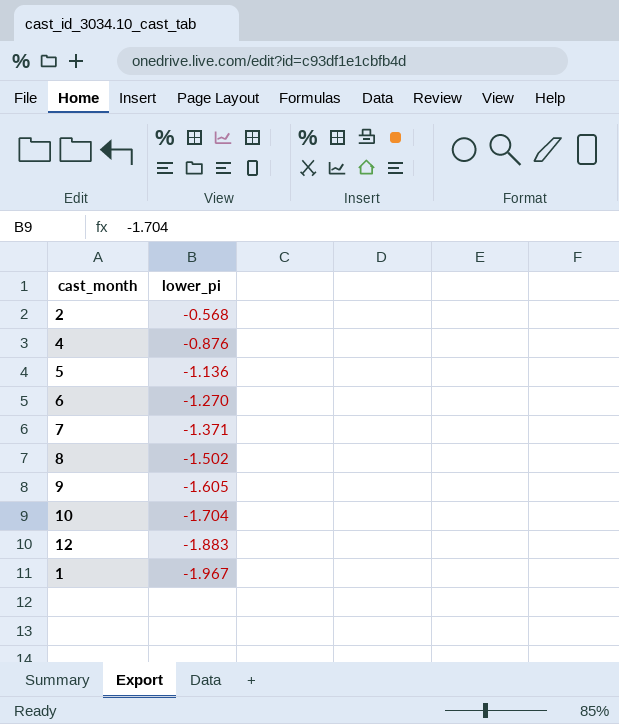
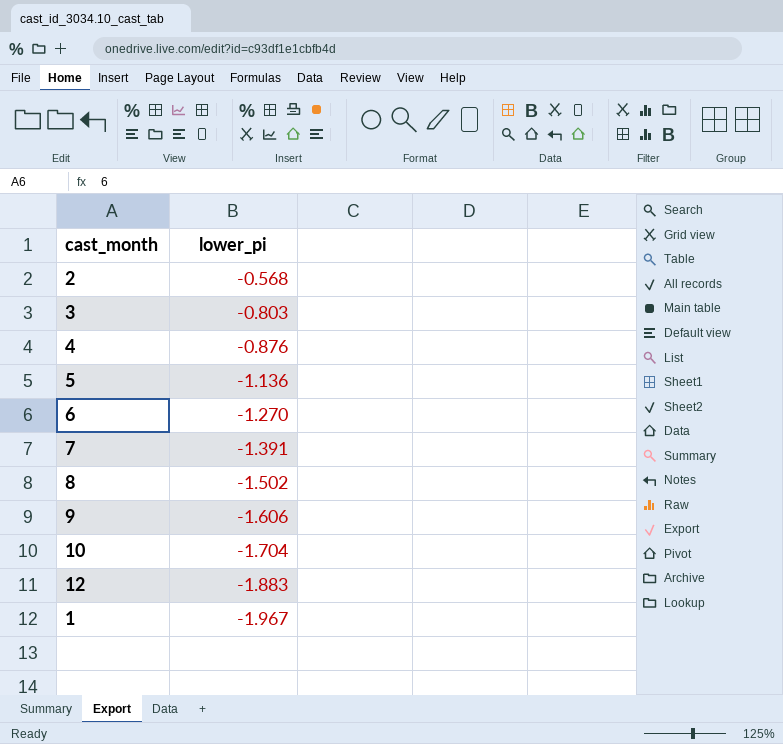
row 3: none -> -0.803
7 | lower_pi: -1.371 -> -1.391
9 | lower_pi: -1.605 -> -1.606

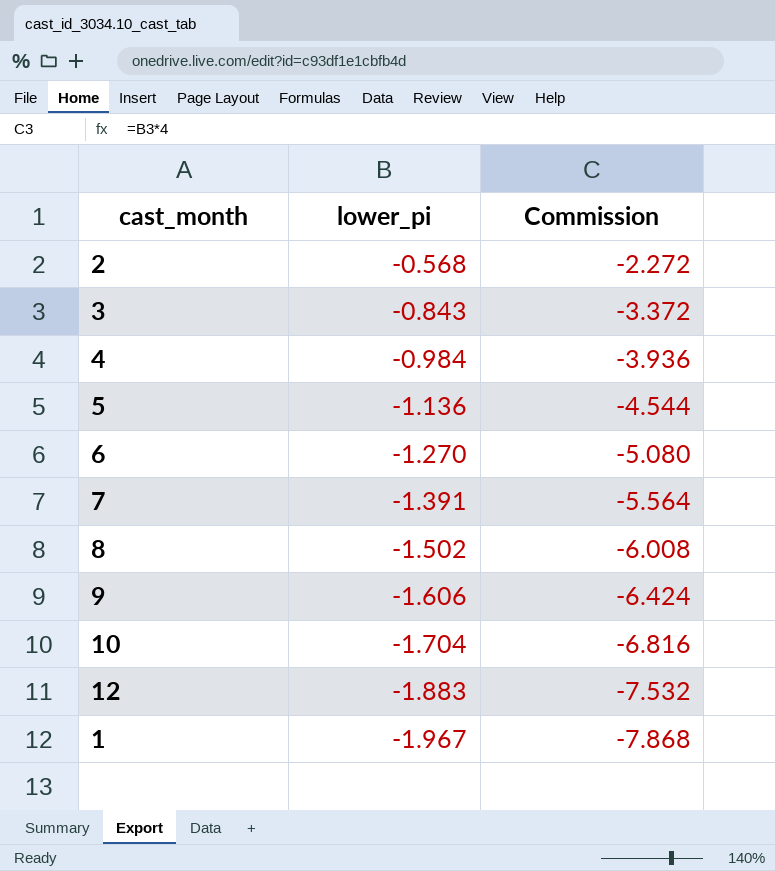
column Commission | formula: none -> [lower_pi] * 4
3 | lower_pi: -0.803 -> -0.843
4 | lower_pi: -0.876 -> -0.984

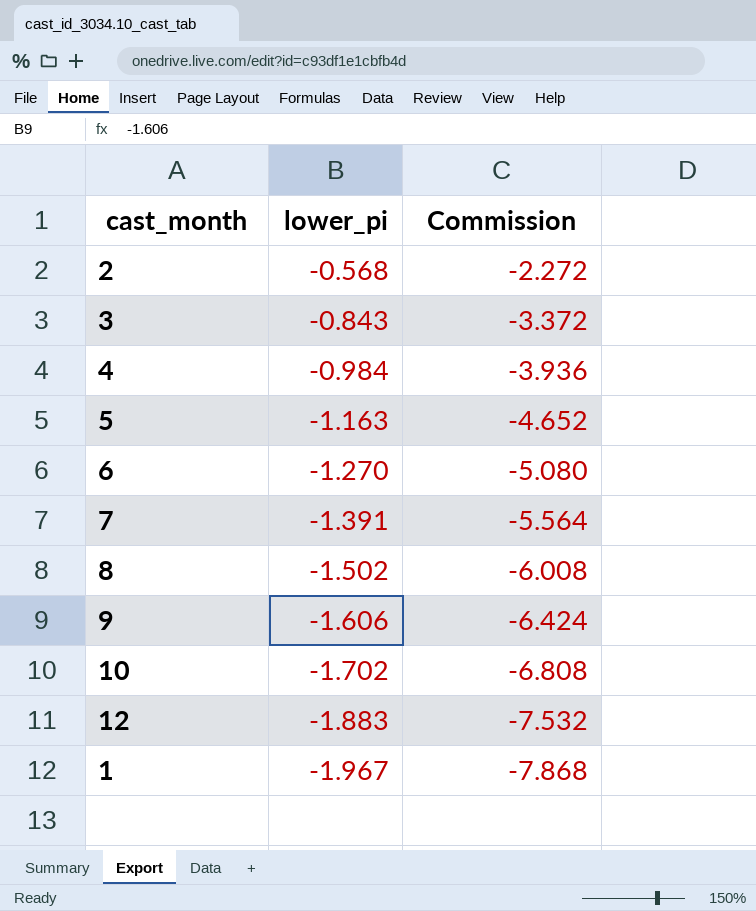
5 | lower_pi: -1.136 -> -1.163
5 | Commission: -4.544 -> -4.652
10 | lower_pi: -1.704 -> -1.702
10 | Commission: -6.816 -> -6.808

